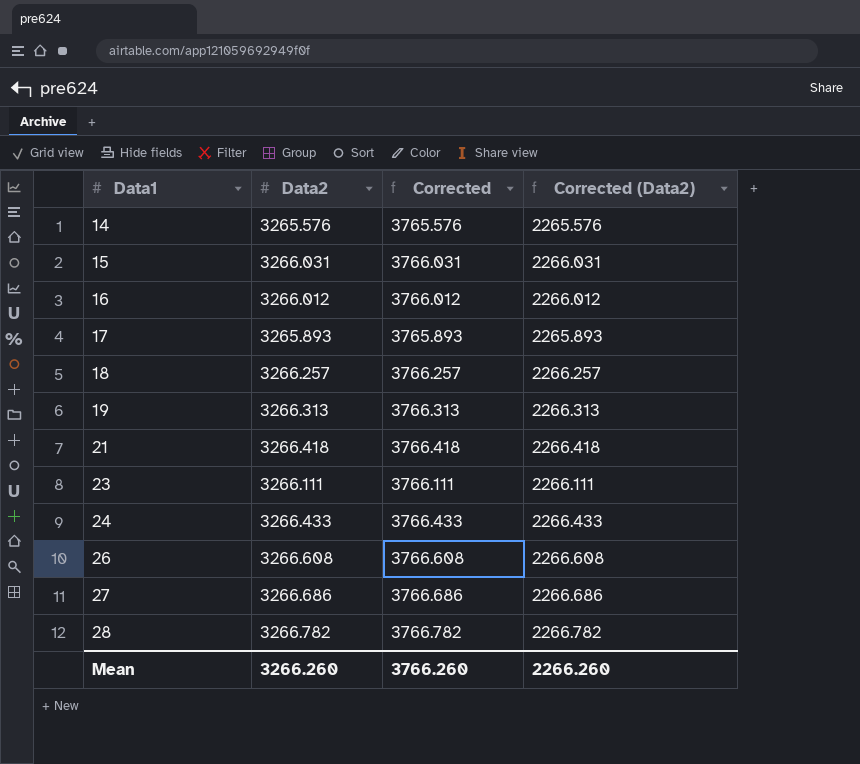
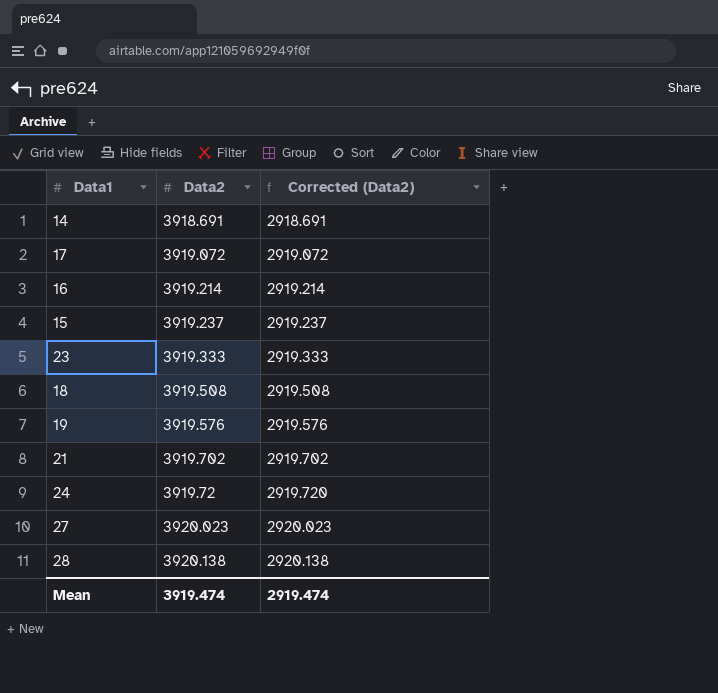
row order: Data1 ascending -> Data2 ascending
column Corrected | formula: [Data2] + 500 -> none
row 26: 3266.608 | 3766.608 | 2266.608 -> none
14 | Data2: 3265.576 -> 3918.691
14 | Corrected (Data2): 2265.576 -> 2918.691
17 | Data2: 3265.893 -> 3919.072
17 | Corrected (Data2): 2265.893 -> 2919.072
16 | Data2: 3266.012 -> 3919.214
16 | Corrected (Data2): 2266.012 -> 2919.214
15 | Data2: 3266.031 -> 3919.237
15 | Corrected (Data2): 2266.031 -> 2919.237
23 | Data2: 3266.111 -> 3919.333
23 | Corrected (Data2): 2266.111 -> 2919.333
18 | Data2: 3266.257 -> 3919.508
18 | Corrected (Data2): 2266.257 -> 2919.508
19 | Data2: 3266.313 -> 3919.576
19 | Corrected (Data2): 2266.313 -> 2919.576
21 | Data2: 3266.418 -> 3919.702
21 | Corrected (Data2): 2266.418 -> 2919.702
24 | Data2: 3266.433 -> 3919.72
24 | Corrected (Data2): 2266.433 -> 2919.720
27 | Data2: 3266.686 -> 3920.023
27 | Corrected (Data2): 2266.686 -> 2920.023
28 | Data2: 3266.782 -> 3920.138
28 | Corrected (Data2): 2266.782 -> 2920.138
Mean | Data2: 3266.260 -> 3919.474
Mean | Corrected (Data2): 2266.260 -> 2919.474

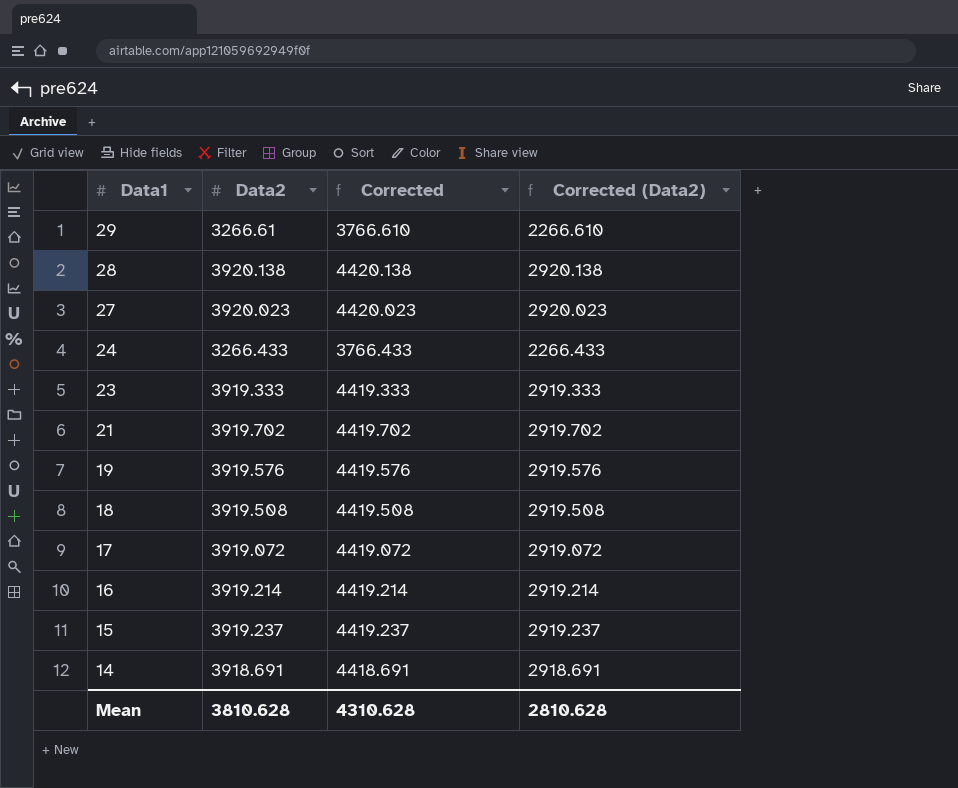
row order: Data2 ascending -> Data1 descending
column Corrected | formula: none -> [Data2] + 500
row 29: none -> 3266.61 | 3766.610 | 2266.610
24 | Data2: 3919.72 -> 3266.433
24 | Corrected (Data2): 2919.720 -> 2266.433
Mean | Data2: 3919.474 -> 3810.628
Mean | Corrected (Data2): 2919.474 -> 2810.628

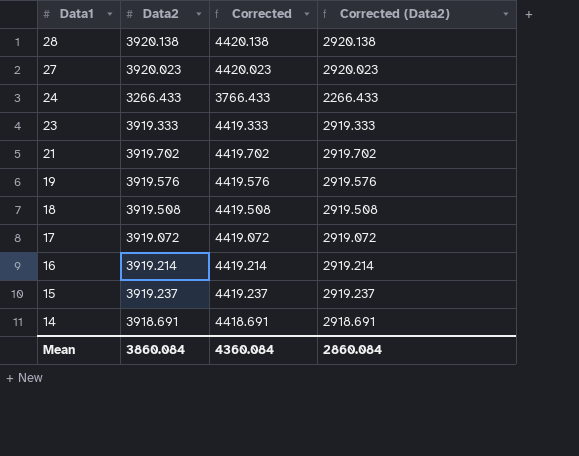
row 29: 3266.61 | 3766.610 | 2266.610 -> none
Mean | Data2: 3810.628 -> 3860.084
Mean | Corrected: 4310.628 -> 4360.084
Mean | Corrected (Data2): 2810.628 -> 2860.084

